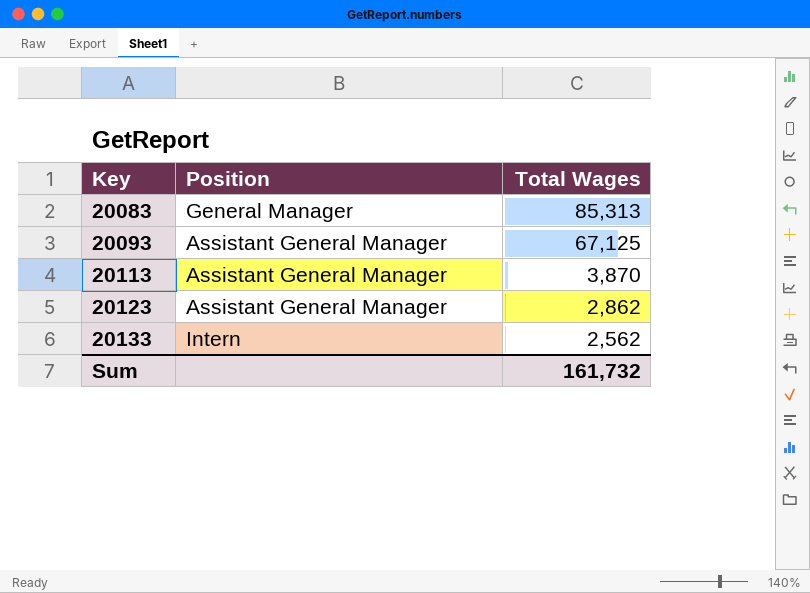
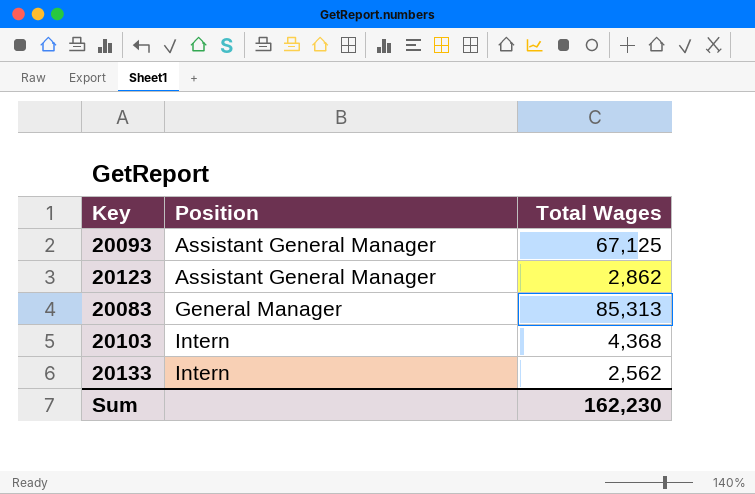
row order: Key ascending -> Position ascending
row 20113: Assistant General Manager | 3,870 -> none
row 20103: none -> Intern | 4,368
Sum | Total Wages: 161,732 -> 162,230

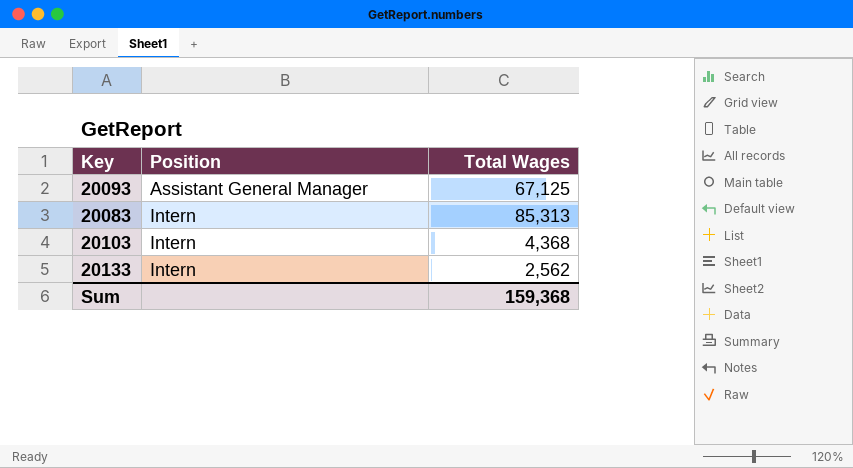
row 20123: Assistant General Manager | 2,862 -> none
20083 | Position: General Manager -> Intern
Sum | Total Wages: 162,230 -> 159,368

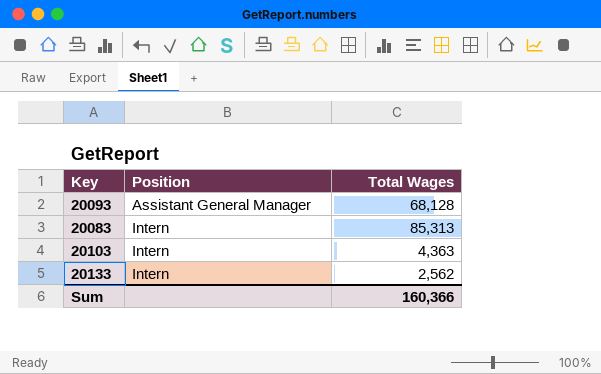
20093 | Total Wages: 67,125 -> 68,128
20103 | Total Wages: 4,368 -> 4,363
Sum | Total Wages: 159,368 -> 160,366

